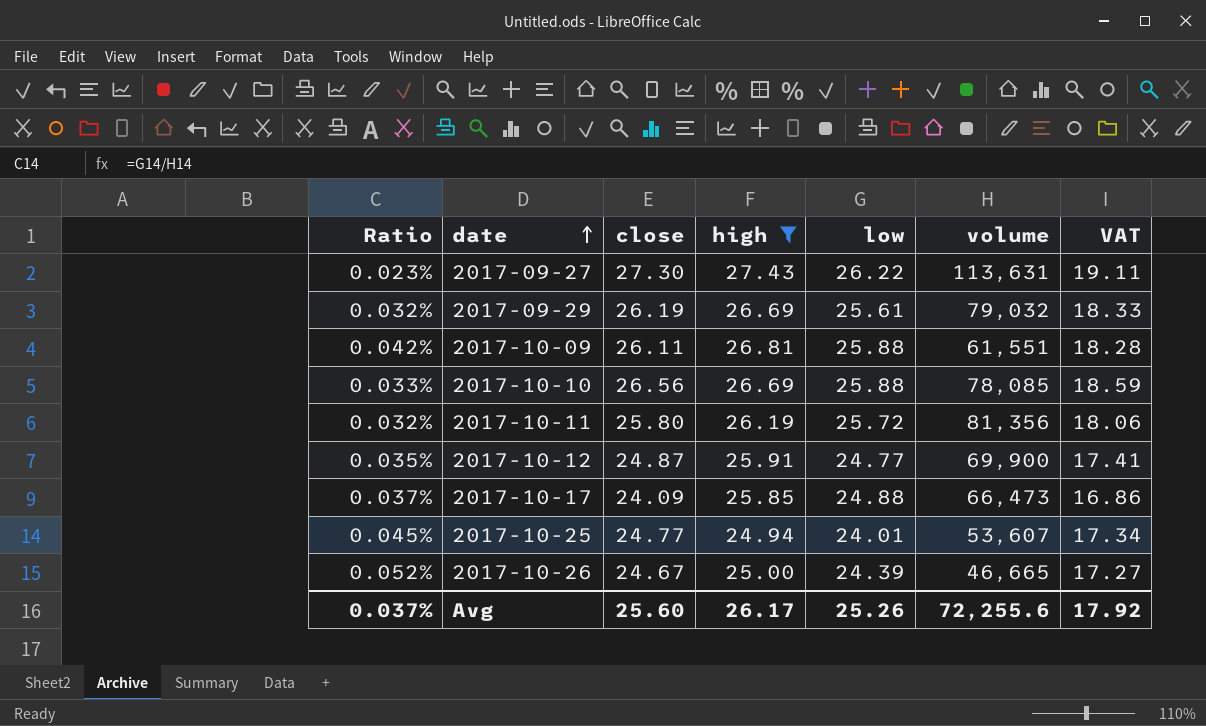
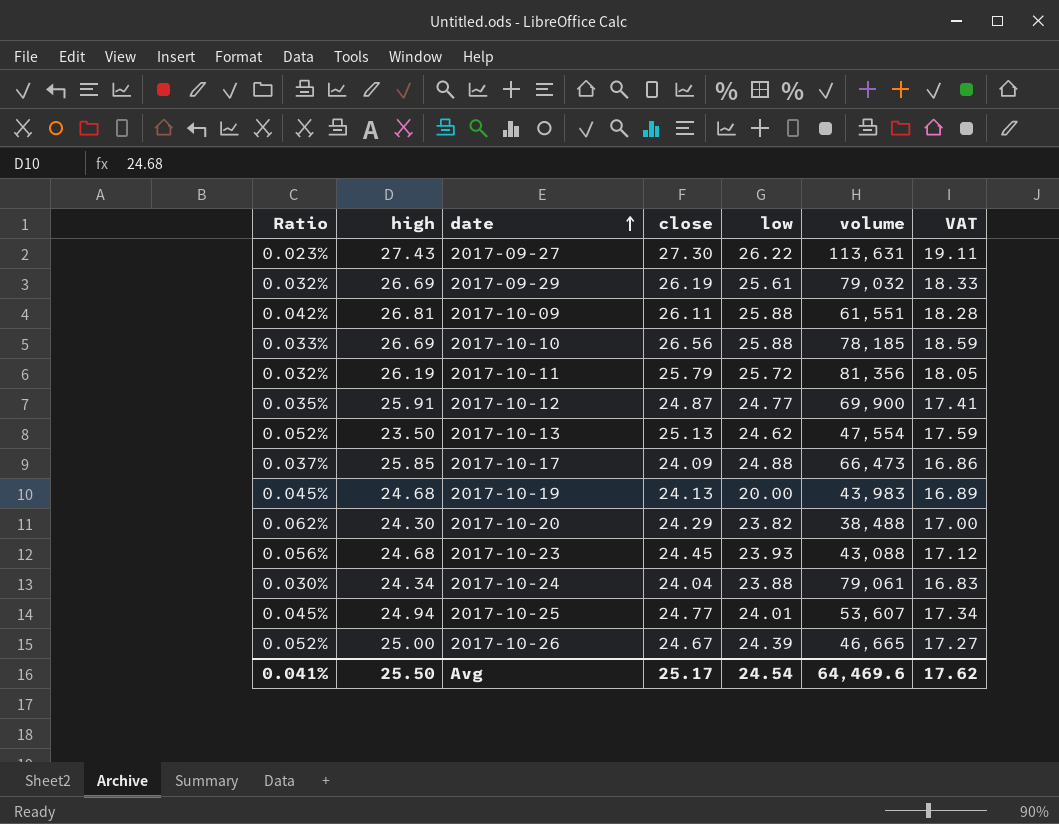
filter: high >= 24.94 -> none
column high | position: 4 -> 2
2017-10-10 | volume: 78,085 -> 78,185
2017-10-11 | close: 25.80 -> 25.79
2017-10-11 | VAT: 18.06 -> 18.05
Avg | Ratio: 0.037% -> 0.041%
Avg | high: 26.17 -> 25.50
Avg | close: 25.60 -> 25.17
Avg | low: 25.26 -> 24.54
Avg | volume: 72,255.6 -> 64,469.6
Avg | VAT: 17.92 -> 17.62

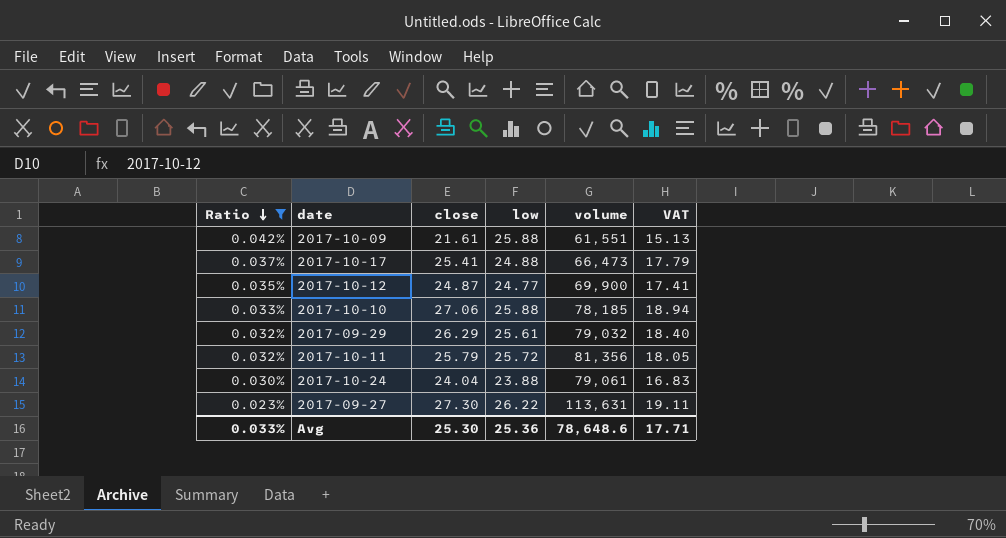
filter: none -> Ratio <= 0.042%
row order: date ascending -> Ratio descending
column high | position: 2 -> none
2017-10-09 | close: 26.11 -> 21.61
2017-10-09 | VAT: 18.28 -> 15.13
2017-10-17 | close: 24.09 -> 25.41
2017-10-17 | VAT: 16.86 -> 17.79
2017-10-10 | close: 26.56 -> 27.06
2017-10-10 | VAT: 18.59 -> 18.94
2017-09-29 | close: 26.19 -> 26.29
2017-09-29 | VAT: 18.33 -> 18.40
Avg | Ratio: 0.041% -> 0.033%
Avg | close: 25.17 -> 25.30
Avg | low: 24.54 -> 25.36
Avg | volume: 64,469.6 -> 78,648.6
Avg | VAT: 17.62 -> 17.71

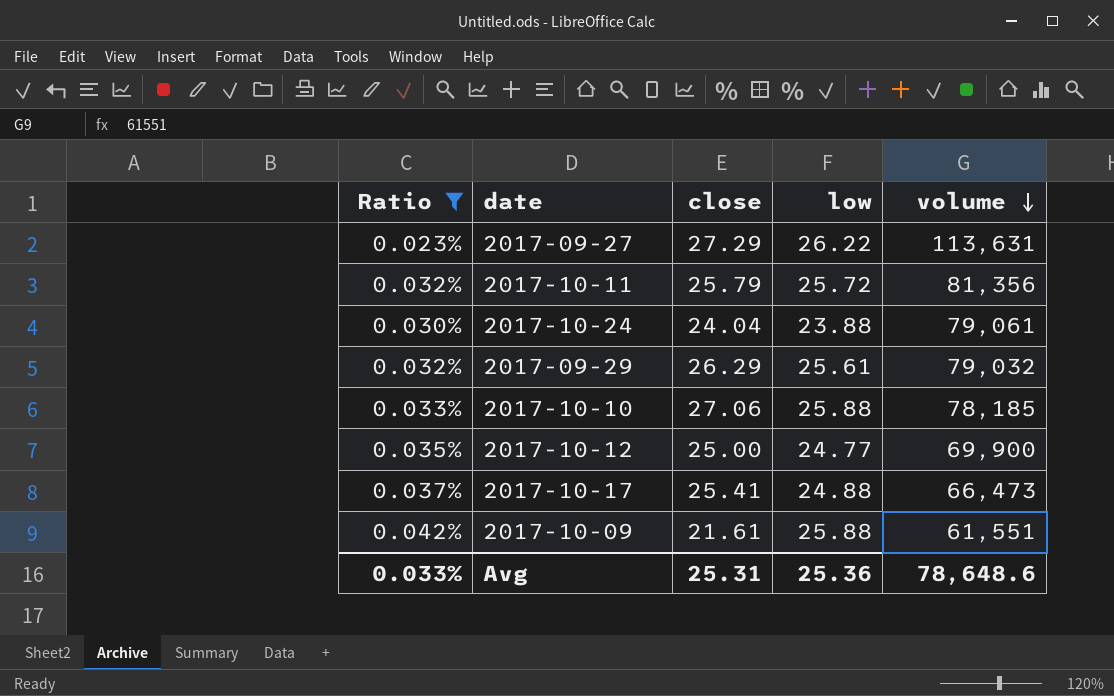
row order: Ratio descending -> volume descending
column VAT | formula: [close] * 0.7 -> none
2017-09-27 | close: 27.30 -> 27.29
2017-10-12 | close: 24.87 -> 25.00
Avg | close: 25.30 -> 25.31

